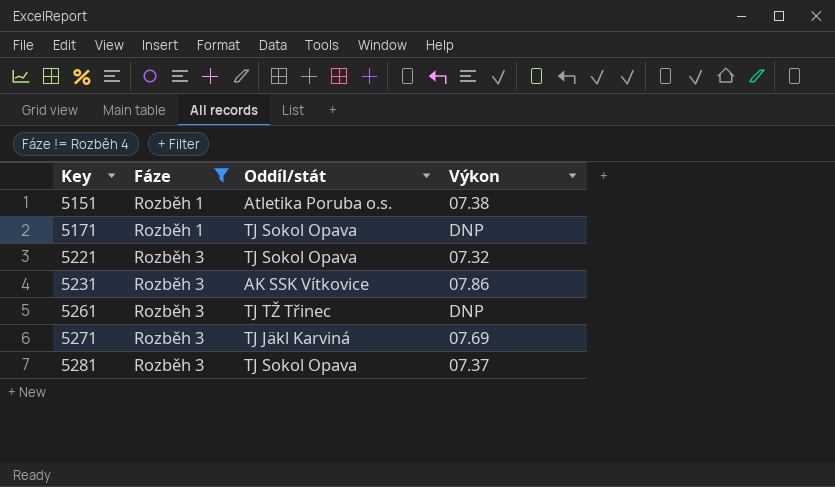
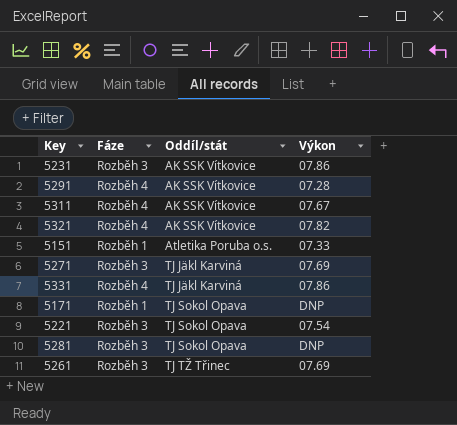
filter: Fáze != Rozběh 4 -> none
row order: Key ascending -> Oddíl/stát ascending
5151 | Výkon: 07.38 -> 07.33
5221 | Výkon: 07.32 -> 07.54
5281 | Výkon: 07.37 -> DNP
5261 | Výkon: DNP -> 07.69

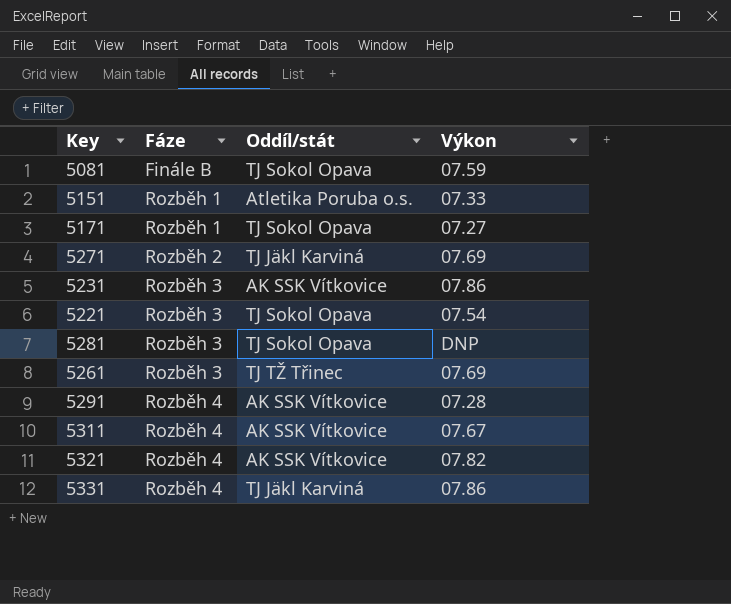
row order: Oddíl/stát ascending -> Fáze ascending
row 5081: none -> Finále B | TJ Sokol Opava | 07.59
5171 | Výkon: DNP -> 07.27
5271 | Fáze: Rozběh 3 -> Rozběh 2

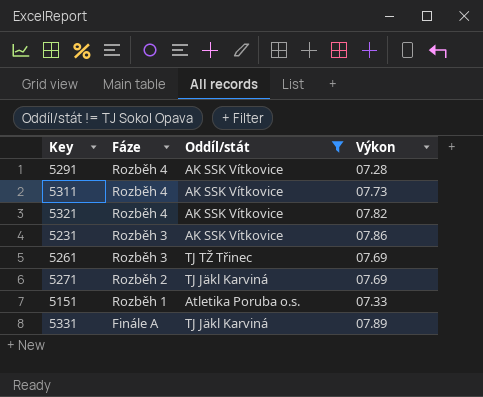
filter: none -> Oddíl/stát != TJ Sokol Opava
row order: Fáze ascending -> Fáze descending
5311 | Výkon: 07.67 -> 07.73
5331 | Fáze: Rozběh 4 -> Finále A
5331 | Výkon: 07.86 -> 07.89

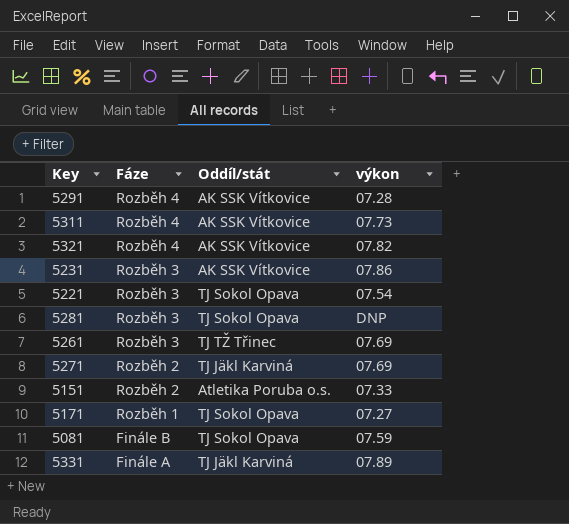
filter: Oddíl/stát != TJ Sokol Opava -> none
column name: Výkon -> výkon
5151 | Fáze: Rozběh 1 -> Rozběh 2

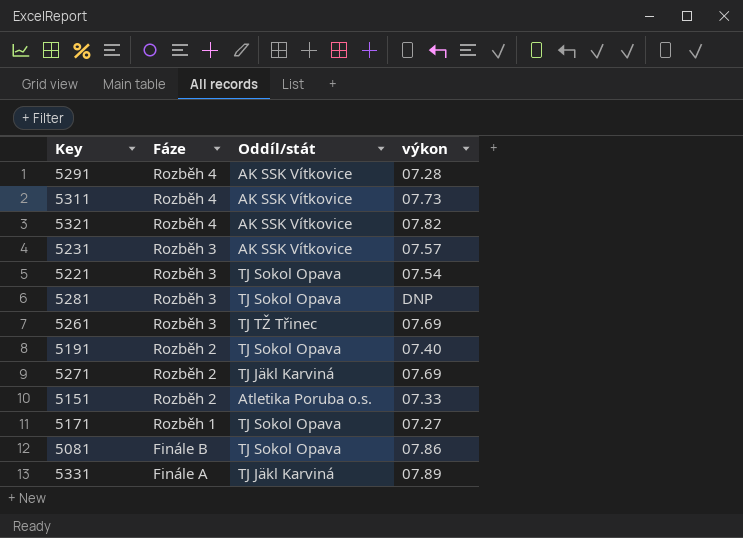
5231 | výkon: 07.86 -> 07.57
row 5191: none -> Rozběh 2 | TJ Sokol Opava | 07.40
5081 | výkon: 07.59 -> 07.86

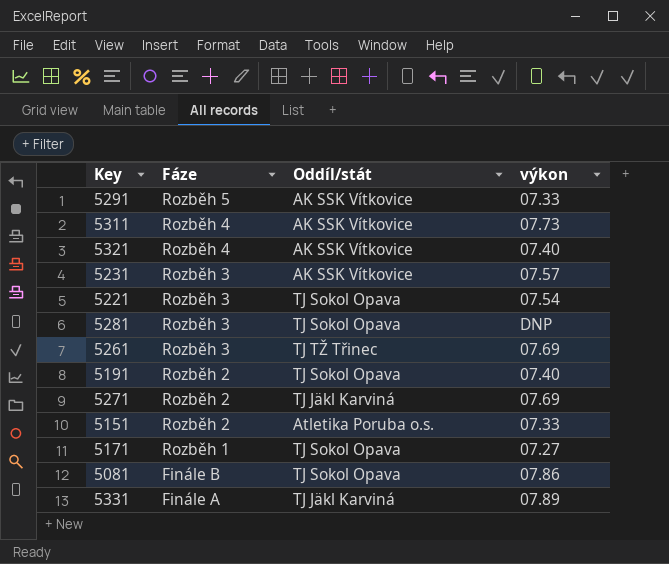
5291 | Fáze: Rozběh 4 -> Rozběh 5
5291 | výkon: 07.28 -> 07.33
5321 | výkon: 07.82 -> 07.40

